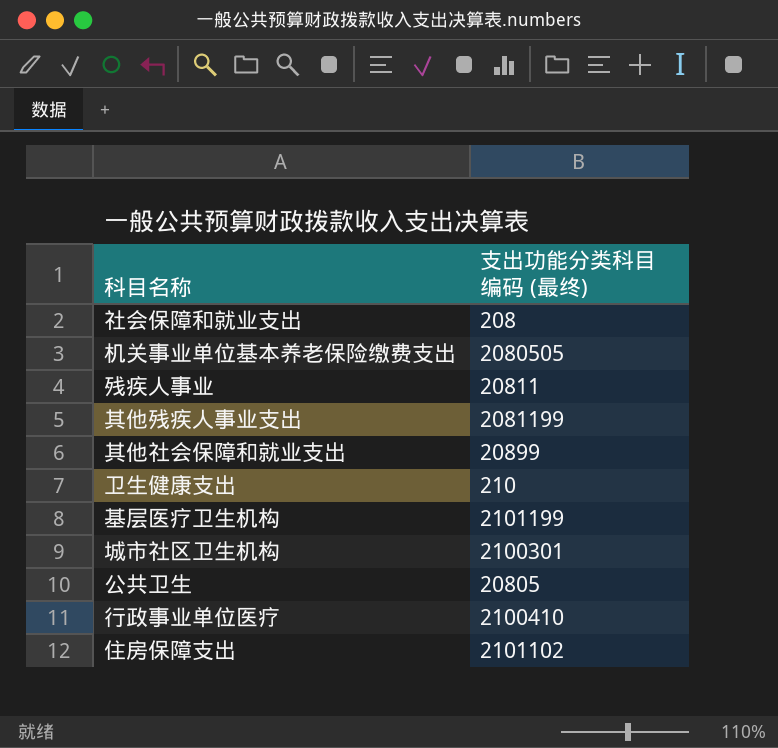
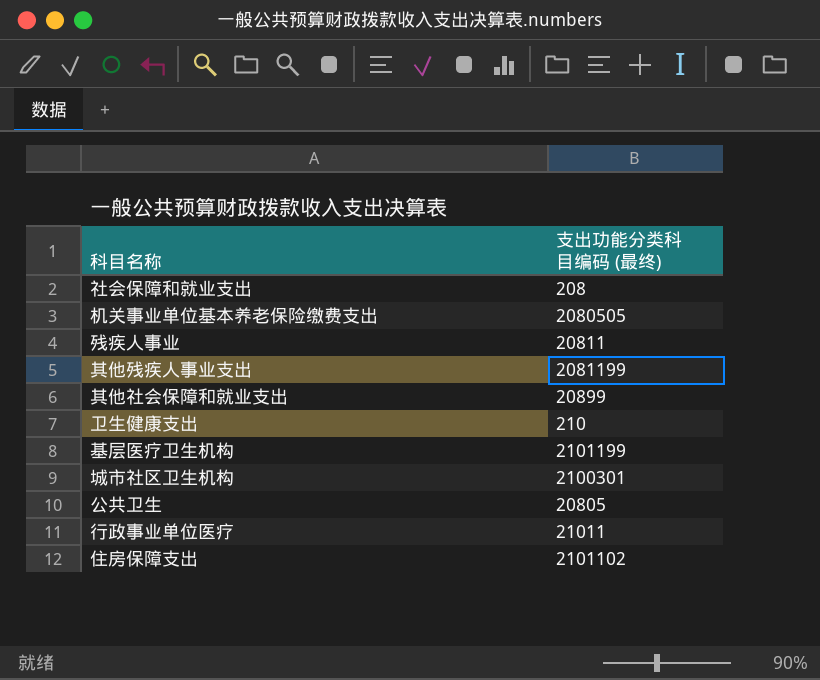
行政事业单位医疗 | 支出功能分类科目编码 (最终): 2100410 -> 21011

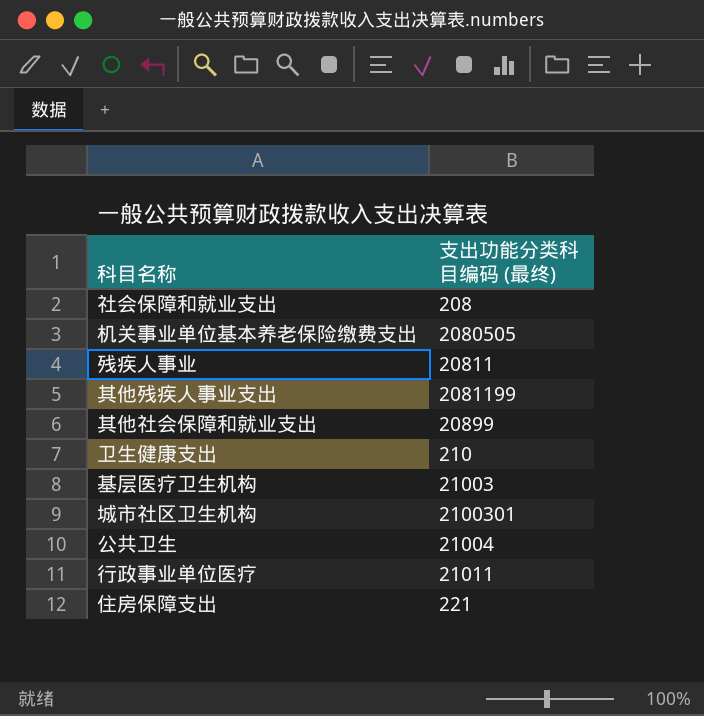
基层医疗卫生机构 | 支出功能分类科目编码 (最终): 2101199 -> 21003
公共卫生 | 支出功能分类科目编码 (最终): 20805 -> 21004
住房保障支出 | 支出功能分类科目编码 (最终): 2101102 -> 221

